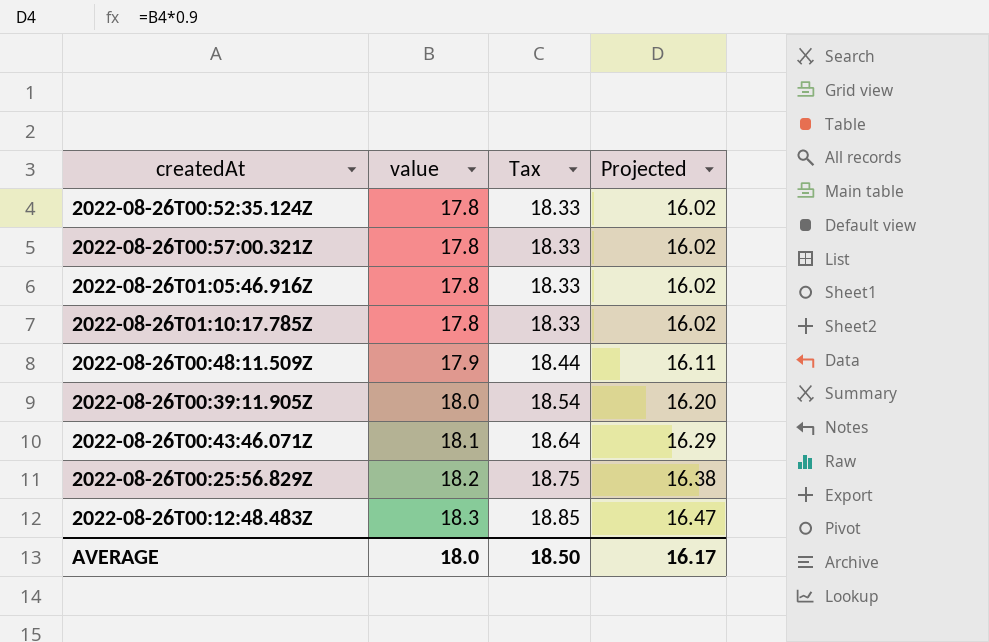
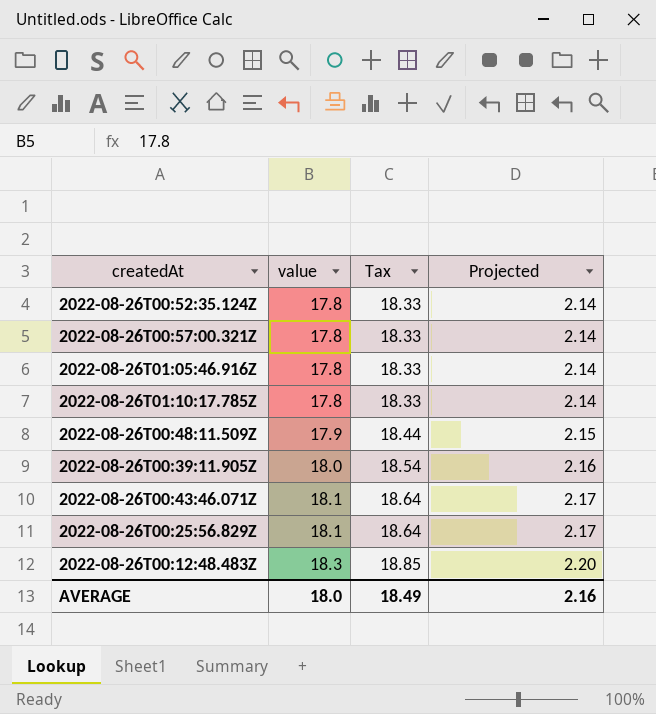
column Projected | formula: [value] * 0.9 -> [value] * 0.12
2022-08-26T00:25:56.829Z | value: 18.2 -> 18.1
2022-08-26T00:25:56.829Z | Tax: 18.75 -> 18.64
AVERAGE | Tax: 18.50 -> 18.49
AVERAGE | Projected: 16.17 -> 2.16

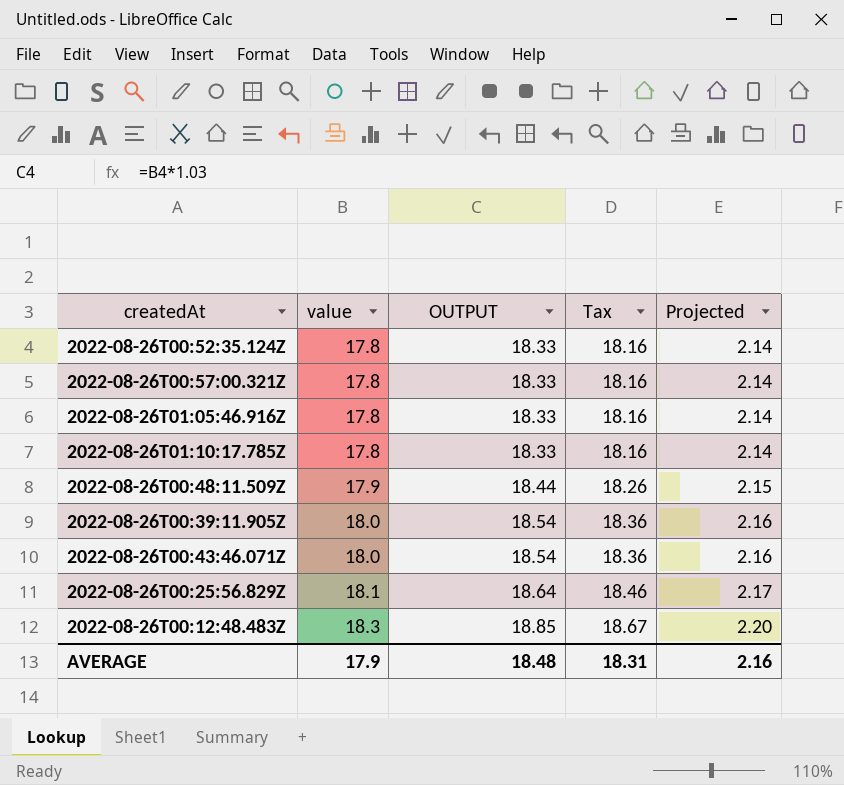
column OUTPUT | formula: none -> [value] * 1.03
column Tax | formula: [value] * 1.03 -> [value] * 1.02
2022-08-26T00:43:46.071Z | value: 18.1 -> 18.0
2022-08-26T00:43:46.071Z | Projected: 2.17 -> 2.16
AVERAGE | value: 18.0 -> 17.9
AVERAGE | Tax: 18.49 -> 18.31

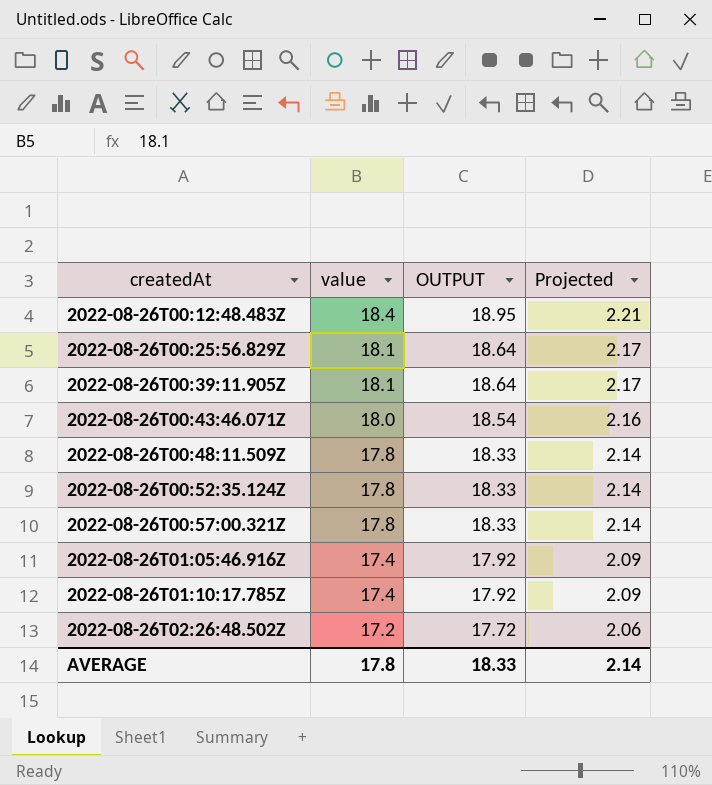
row order: value ascending -> createdAt ascending
column Tax | formula: [value] * 1.02 -> none
2022-08-26T00:12:48.483Z | value: 18.3 -> 18.4
2022-08-26T00:12:48.483Z | OUTPUT: 18.85 -> 18.95
2022-08-26T00:12:48.483Z | Projected: 2.20 -> 2.21
2022-08-26T00:39:11.905Z | value: 18.0 -> 18.1
2022-08-26T00:39:11.905Z | OUTPUT: 18.54 -> 18.64
2022-08-26T00:39:11.905Z | Projected: 2.16 -> 2.17
2022-08-26T00:48:11.509Z | value: 17.9 -> 17.8
2022-08-26T00:48:11.509Z | OUTPUT: 18.44 -> 18.33
2022-08-26T00:48:11.509Z | Projected: 2.15 -> 2.14
2022-08-26T01:05:46.916Z | value: 17.8 -> 17.4
2022-08-26T01:05:46.916Z | OUTPUT: 18.33 -> 17.92
2022-08-26T01:05:46.916Z | Projected: 2.14 -> 2.09
2022-08-26T01:10:17.785Z | value: 17.8 -> 17.4
2022-08-26T01:10:17.785Z | OUTPUT: 18.33 -> 17.92
2022-08-26T01:10:17.785Z | Projected: 2.14 -> 2.09
row 2022-08-26T02:26:48.502Z: none -> 17.2 | 17.72 | 2.06
AVERAGE | value: 17.9 -> 17.8
AVERAGE | OUTPUT: 18.48 -> 18.33
AVERAGE | Projected: 2.16 -> 2.14

